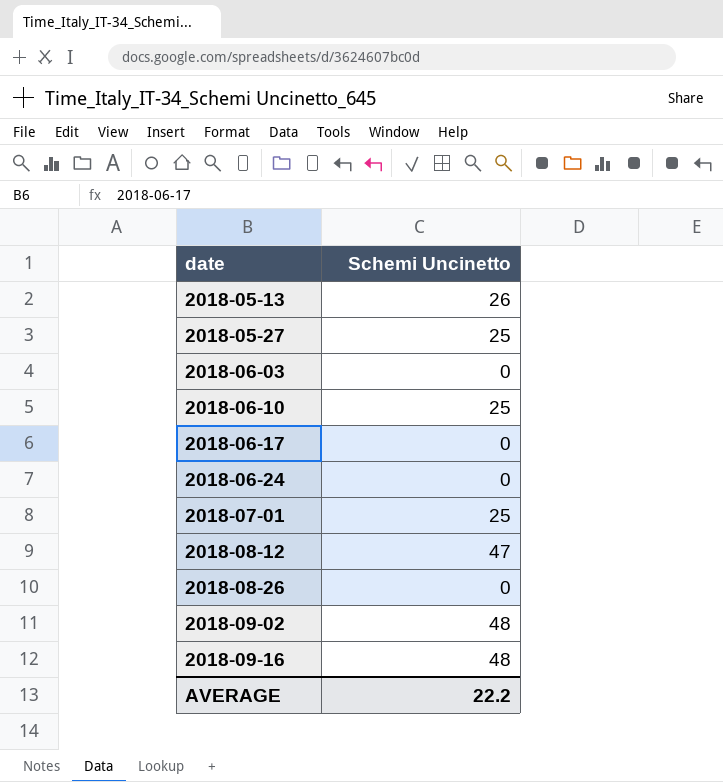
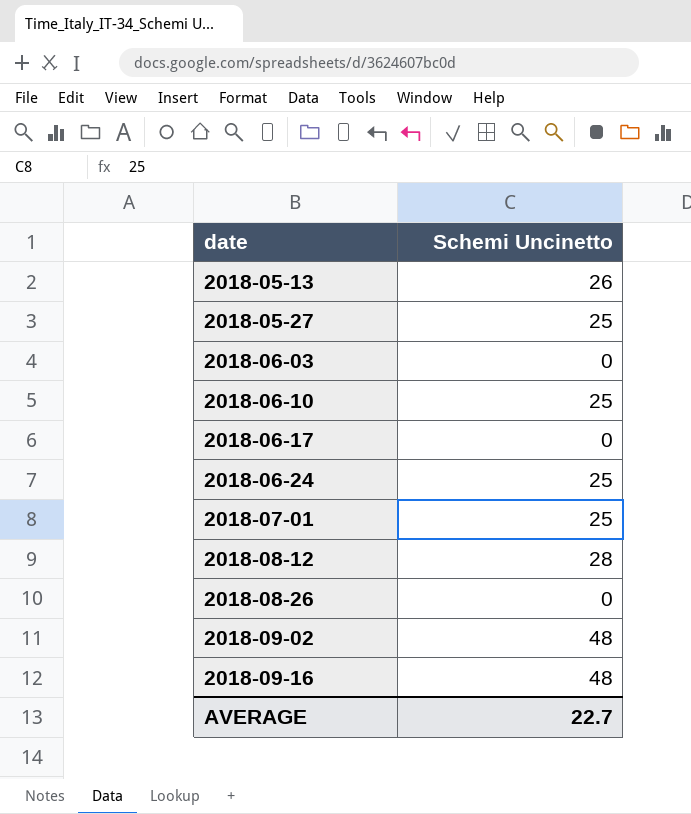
2018-06-24 | Schemi Uncinetto: 0 -> 25
2018-08-12 | Schemi Uncinetto: 47 -> 28
AVERAGE | Schemi Uncinetto: 22.2 -> 22.7

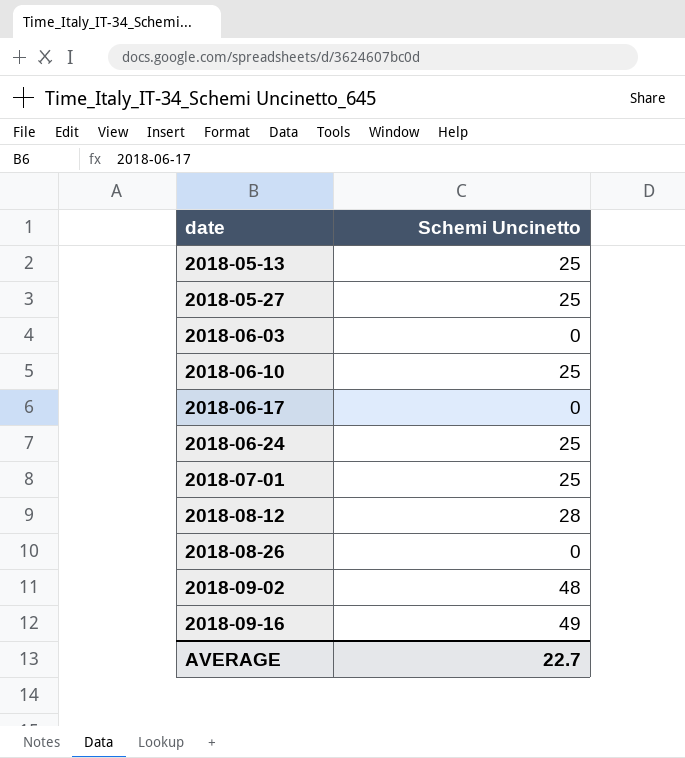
2018-05-13 | Schemi Uncinetto: 26 -> 25
2018-09-16 | Schemi Uncinetto: 48 -> 49

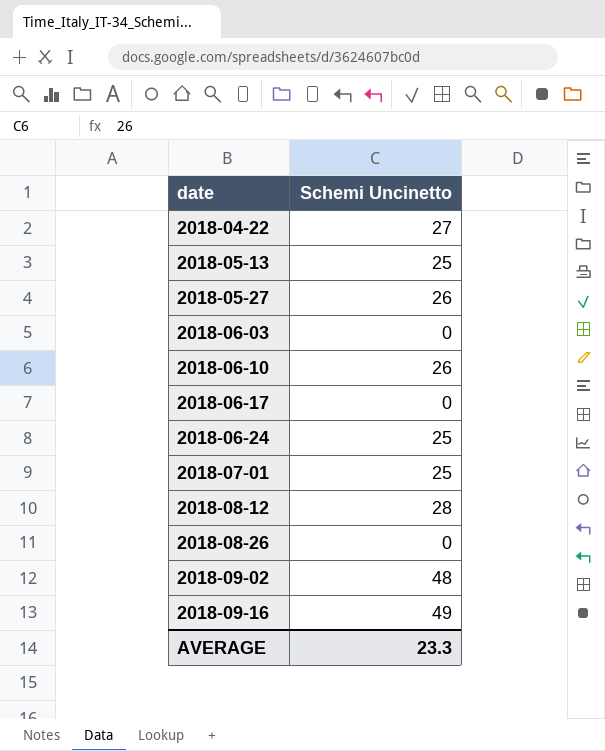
row 2018-04-22: none -> 27
2018-05-27 | Schemi Uncinetto: 25 -> 26
2018-06-10 | Schemi Uncinetto: 25 -> 26
AVERAGE | Schemi Uncinetto: 22.7 -> 23.3

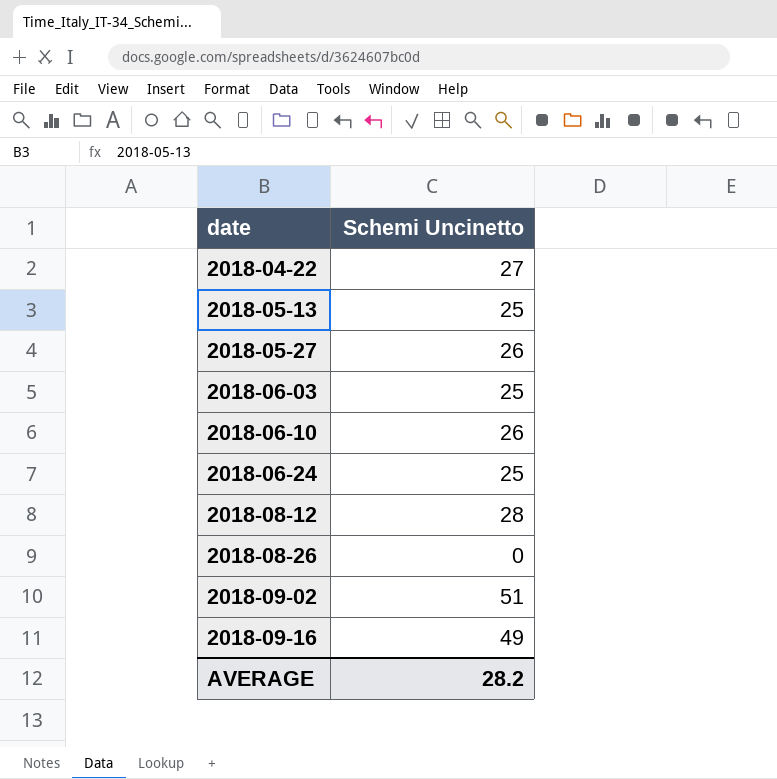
row 2018-06-17: 0 -> none
row 2018-07-01: 25 -> none
2018-06-03 | Schemi Uncinetto: 0 -> 25
2018-09-02 | Schemi Uncinetto: 48 -> 51
AVERAGE | Schemi Uncinetto: 23.3 -> 28.2

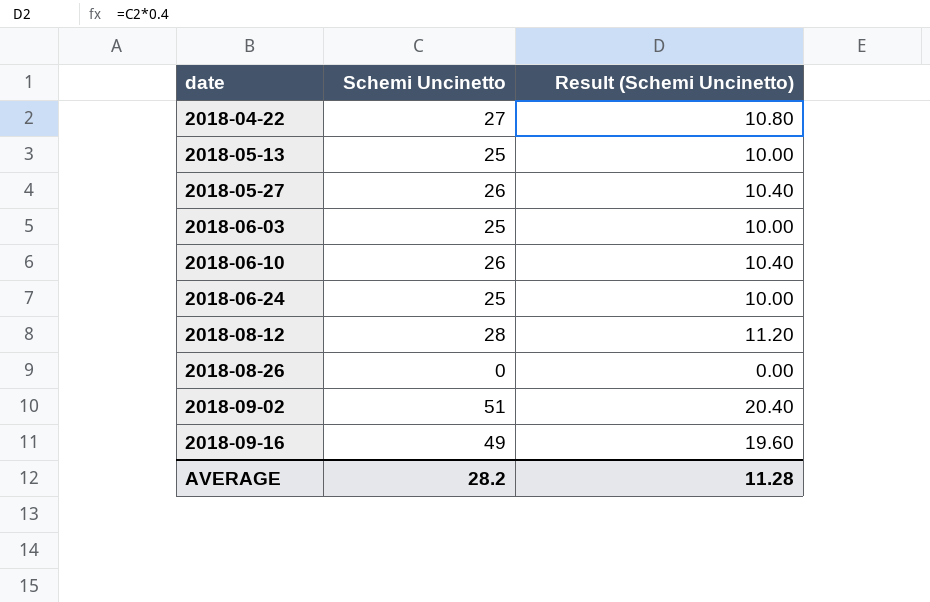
column Result (Schemi Uncinetto) | formula: none -> [Schemi Uncinetto] * 0.4

